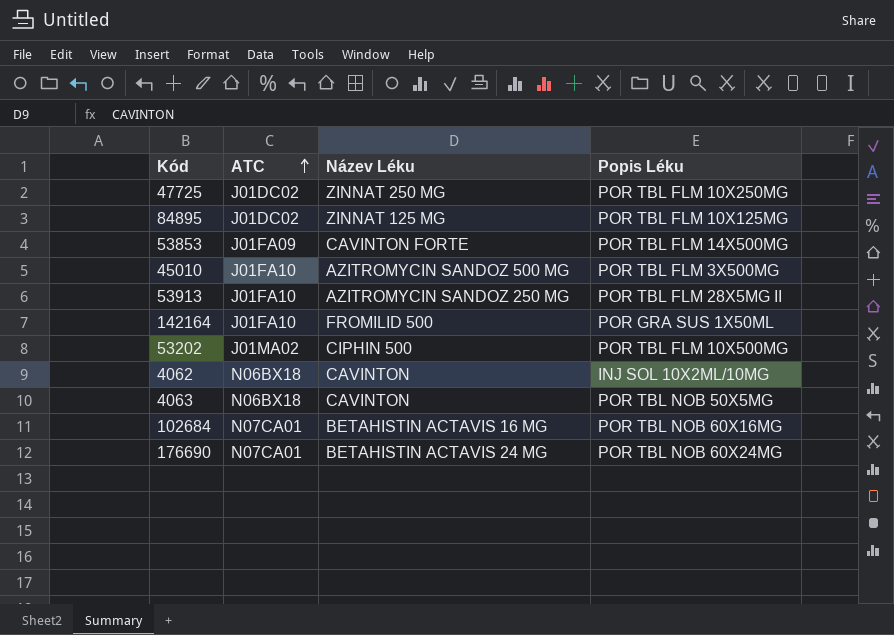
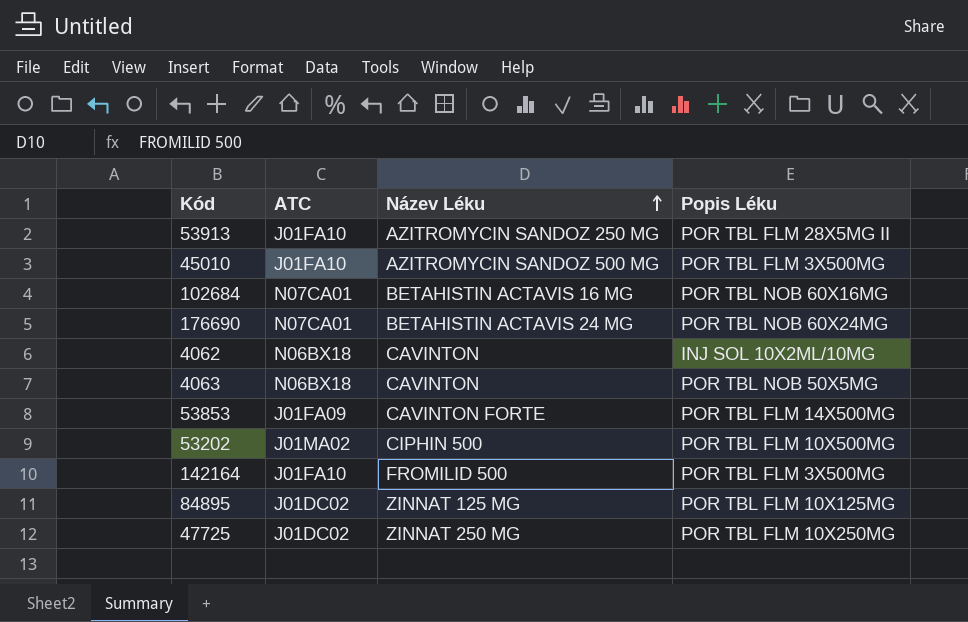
row order: ATC ascending -> Název Léku ascending
142164 | Popis Léku: POR GRA SUS 1X50ML -> POR TBL FLM 3X500MG

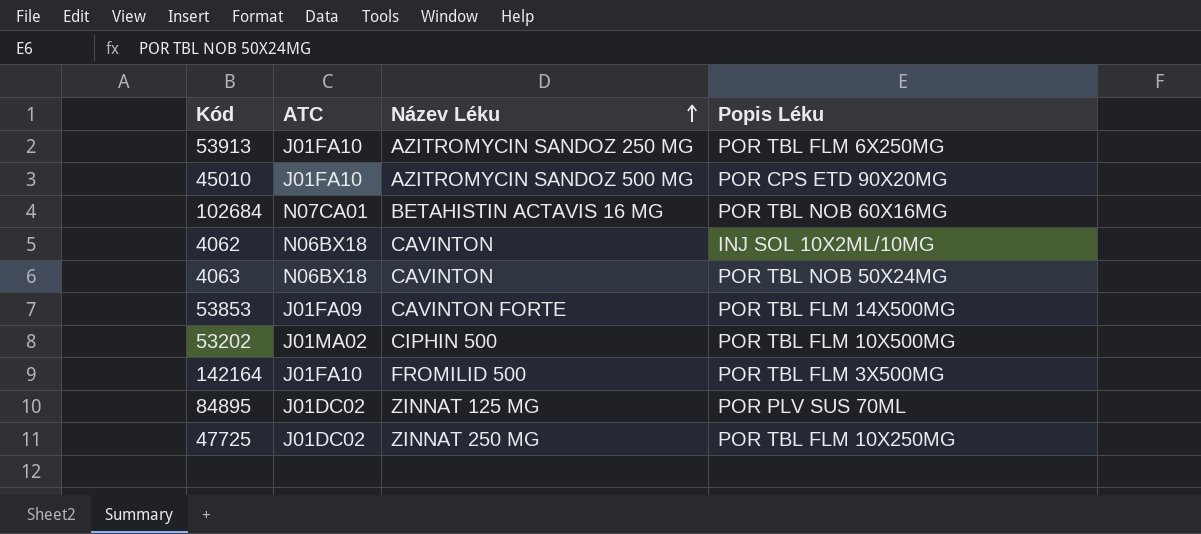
row 176690: N07CA01 | BETAHISTIN ACTAVIS 24 MG | POR TBL NOB 60X24MG -> none
53913 | Popis Léku: POR TBL FLM 28X5MG II -> POR TBL FLM 6X250MG
45010 | Popis Léku: POR TBL FLM 3X500MG -> POR CPS ETD 90X20MG
4063 | Popis Léku: POR TBL NOB 50X5MG -> POR TBL NOB 50X24MG
84895 | Popis Léku: POR TBL FLM 10X125MG -> POR PLV SUS 70ML

